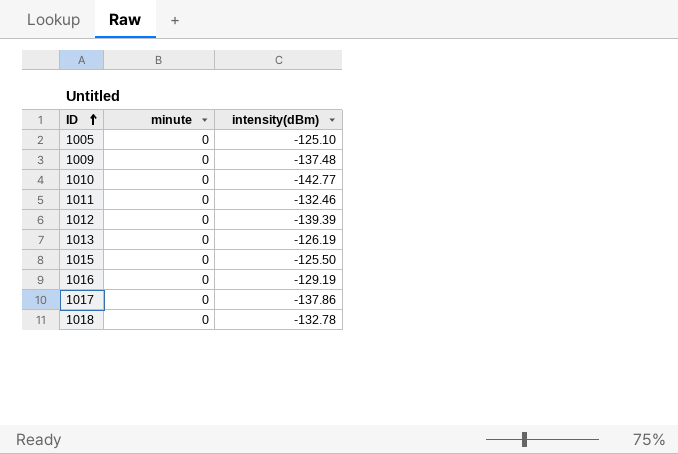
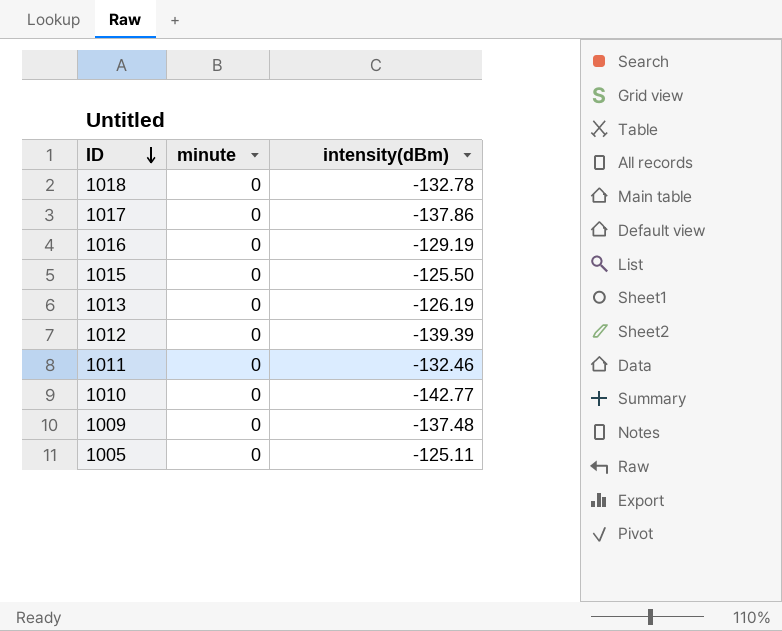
row order: ID ascending -> ID descending
1005 | intensity(dBm): -125.10 -> -125.11

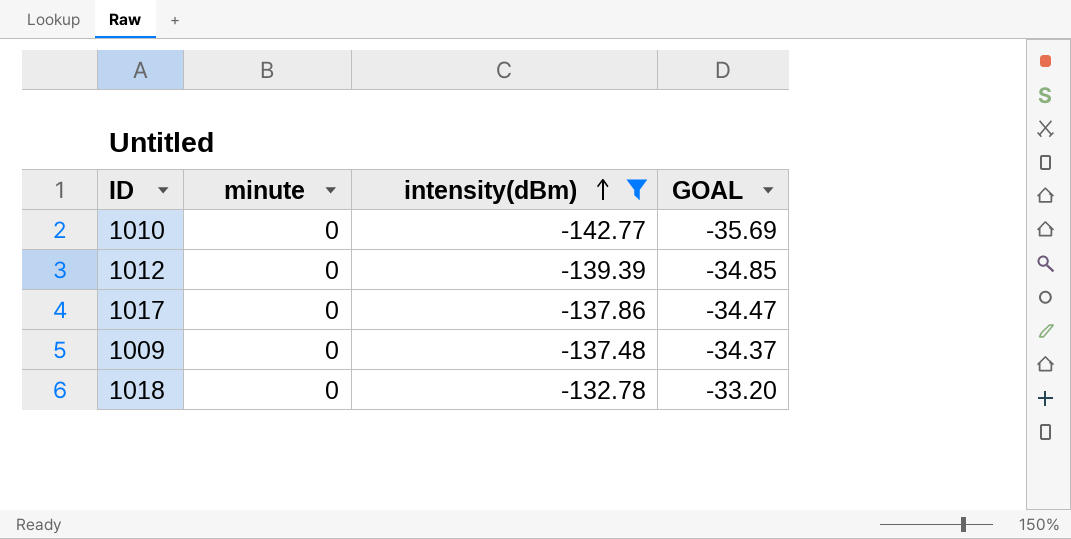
filter: none -> intensity(dBm) <= -132.78
row order: ID descending -> intensity(dBm) ascending
column GOAL | formula: none -> [intensity(dBm)] * 0.25

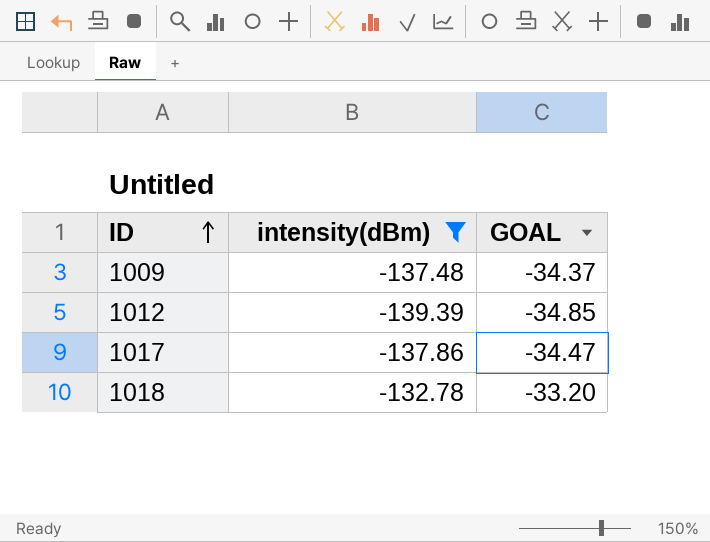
row order: intensity(dBm) ascending -> ID ascending
column minute | position: 2 -> none
row 1010: 0 | -142.77 | -35.69 -> none

